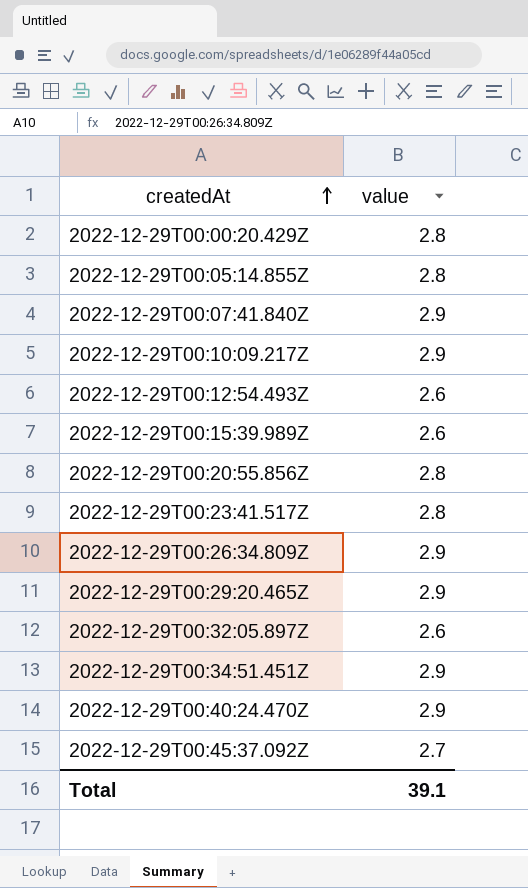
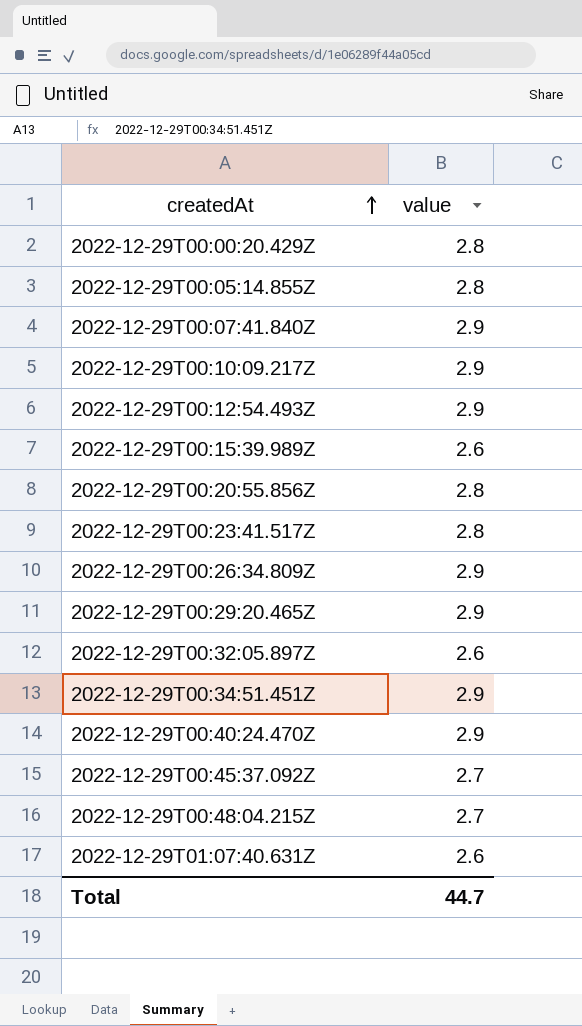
2022-12-29T00:12:54.493Z | value: 2.6 -> 2.9
row 2022-12-29T00:48:04.215Z: none -> 2.7
row 2022-12-29T01:07:40.631Z: none -> 2.6
Total | value: 39.1 -> 44.7

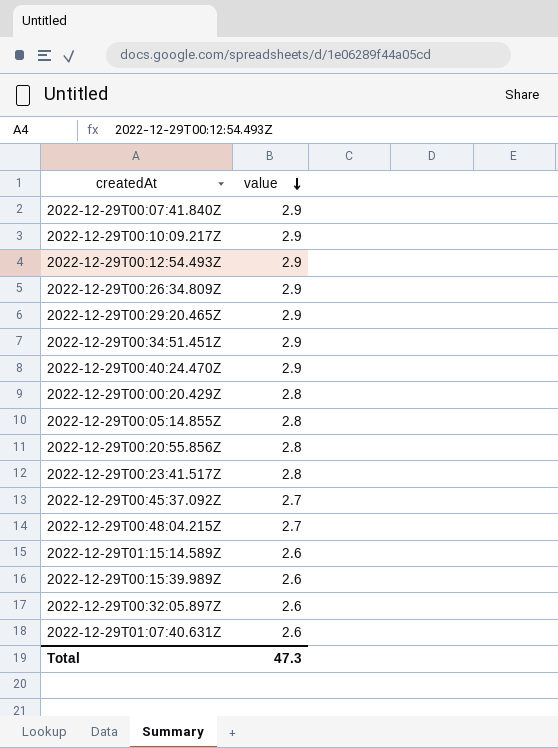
row order: createdAt ascending -> value descending
row 2022-12-29T01:15:14.589Z: none -> 2.6
Total | value: 44.7 -> 47.3

